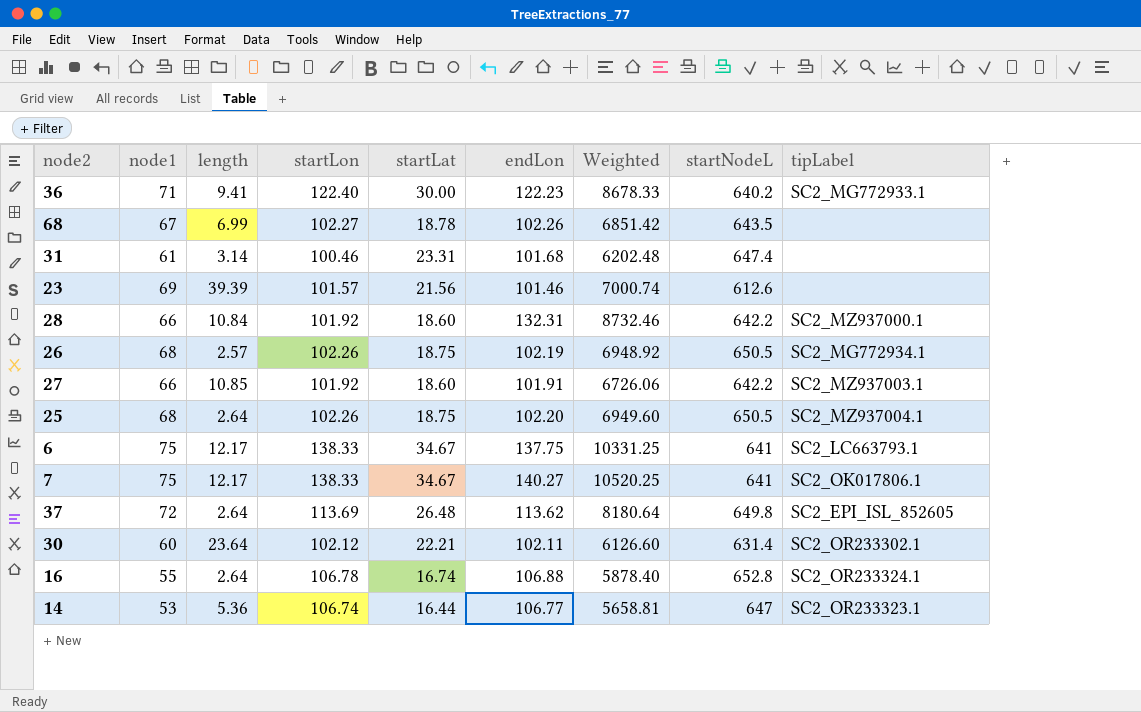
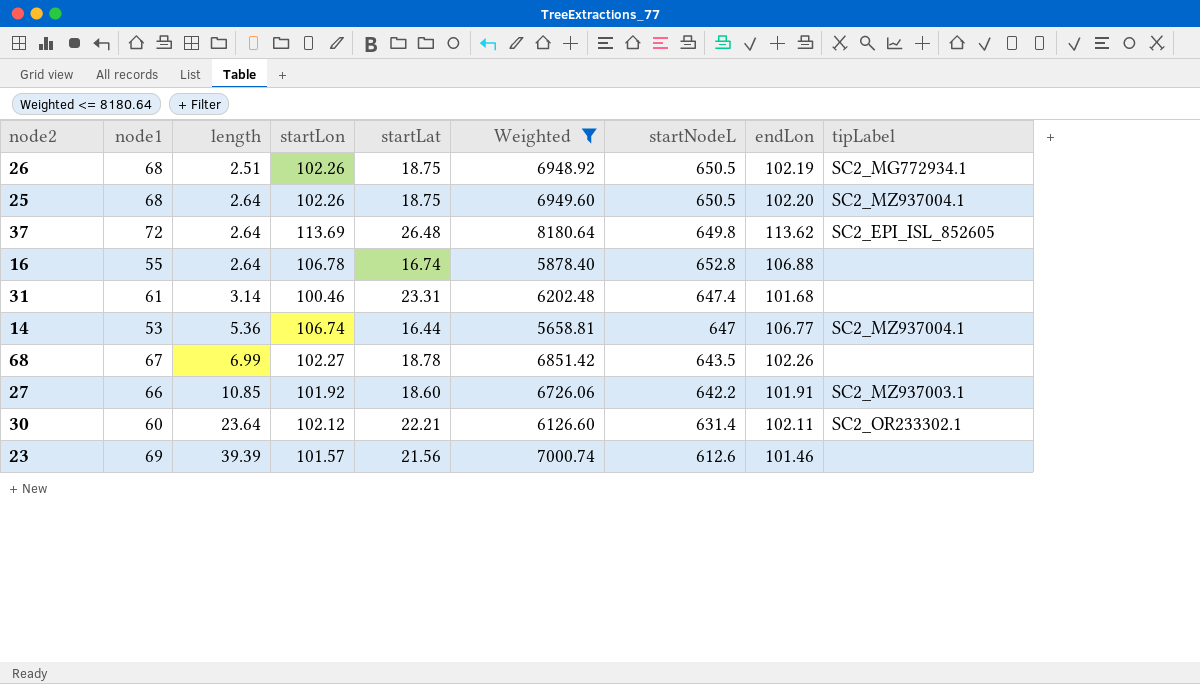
filter: none -> Weighted <= 8180.64
row order: none -> length ascending
column endLon | position: 6 -> 8
26 | length: 2.57 -> 2.51
16 | tipLabel: SC2_OR233324.1 -> none
14 | tipLabel: SC2_OR233323.1 -> SC2_MZ937004.1

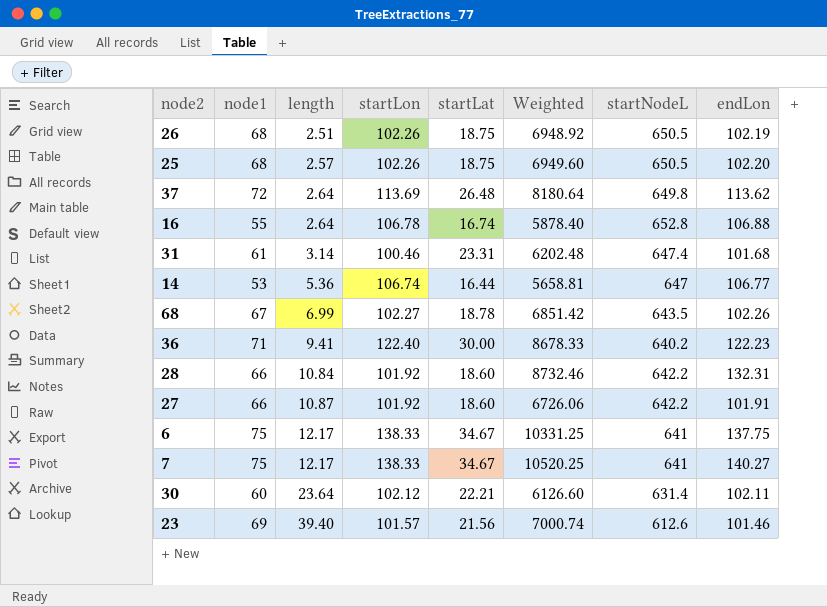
filter: Weighted <= 8180.64 -> none
column tipLabel | position: 9 -> none
25 | length: 2.64 -> 2.57
27 | length: 10.85 -> 10.87
23 | length: 39.39 -> 39.40

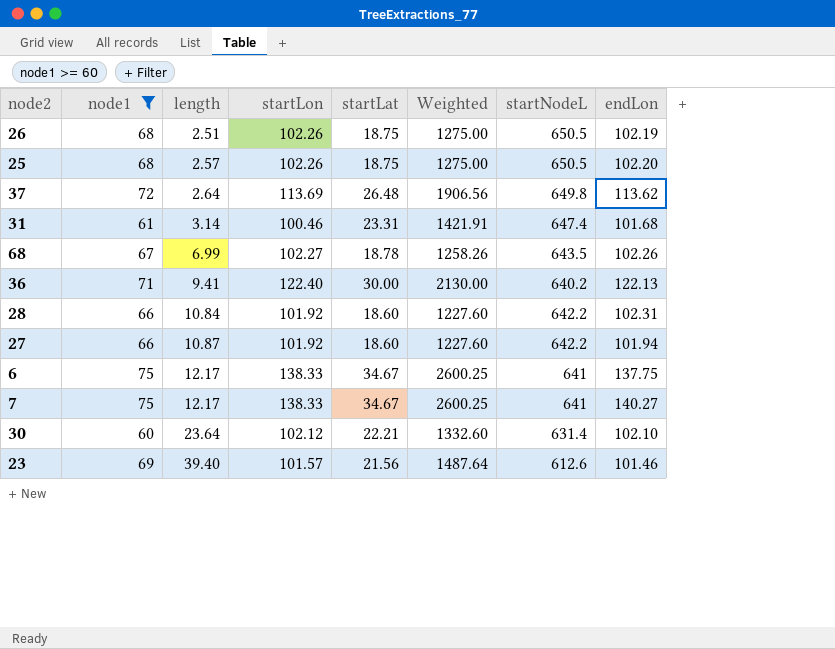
filter: none -> node1 >= 60
column Weighted | formula: [node1] * [endLon] -> [node1] * [startLat]
36 | endLon: 122.23 -> 122.13
28 | endLon: 132.31 -> 102.31
27 | endLon: 101.91 -> 101.94
30 | endLon: 102.11 -> 102.10

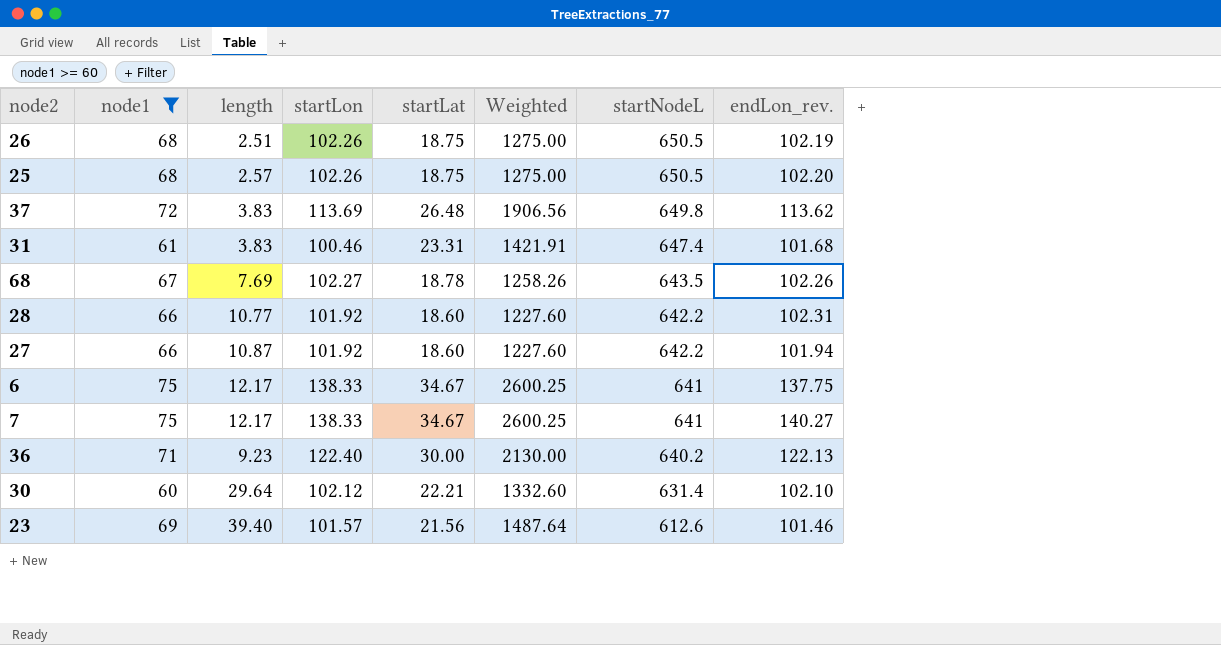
row order: length ascending -> startNodeL descending
column name: endLon -> endLon_rev.
37 | length: 2.64 -> 3.83
31 | length: 3.14 -> 3.83
68 | length: 6.99 -> 7.69
28 | length: 10.84 -> 10.77
36 | length: 9.41 -> 9.23
30 | length: 23.64 -> 29.64

